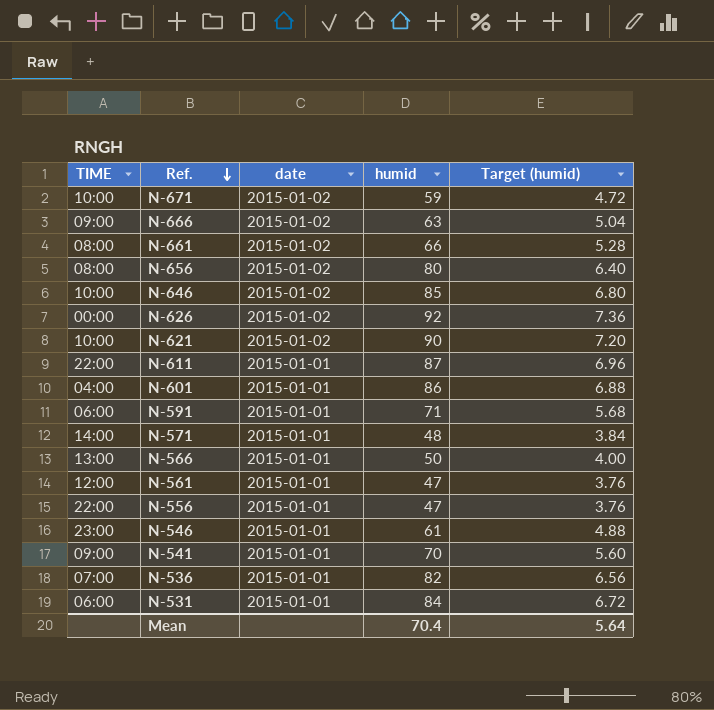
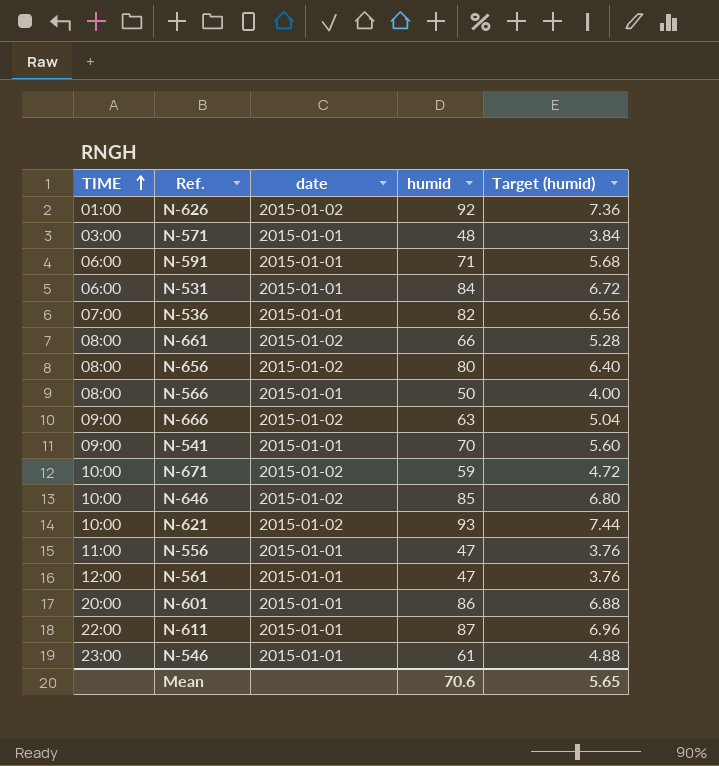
row order: Ref. descending -> TIME ascending
N-626 | TIME: 00:00 -> 01:00
N-571 | TIME: 14:00 -> 03:00
N-566 | TIME: 13:00 -> 08:00
N-621 | humid: 90 -> 93
N-621 | Target (humid): 7.20 -> 7.44
N-556 | TIME: 22:00 -> 11:00
N-601 | TIME: 04:00 -> 20:00
Mean | humid: 70.4 -> 70.6
Mean | Target (humid): 5.64 -> 5.65

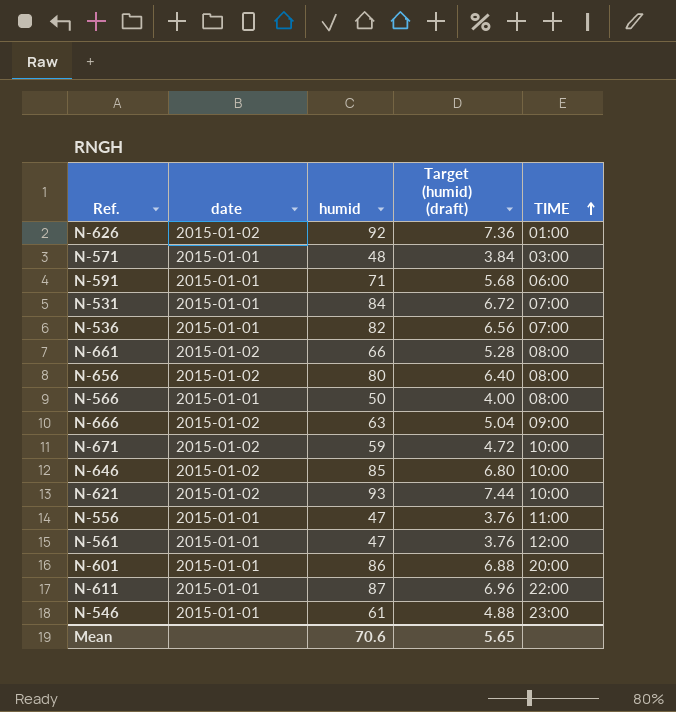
column name: Target (humid) -> Target (humid) (draft)
column TIME | position: 1 -> 5
row N-541: 09:00 | 2015-01-01 | 70 | 5.60 -> none
N-531 | TIME: 06:00 -> 07:00

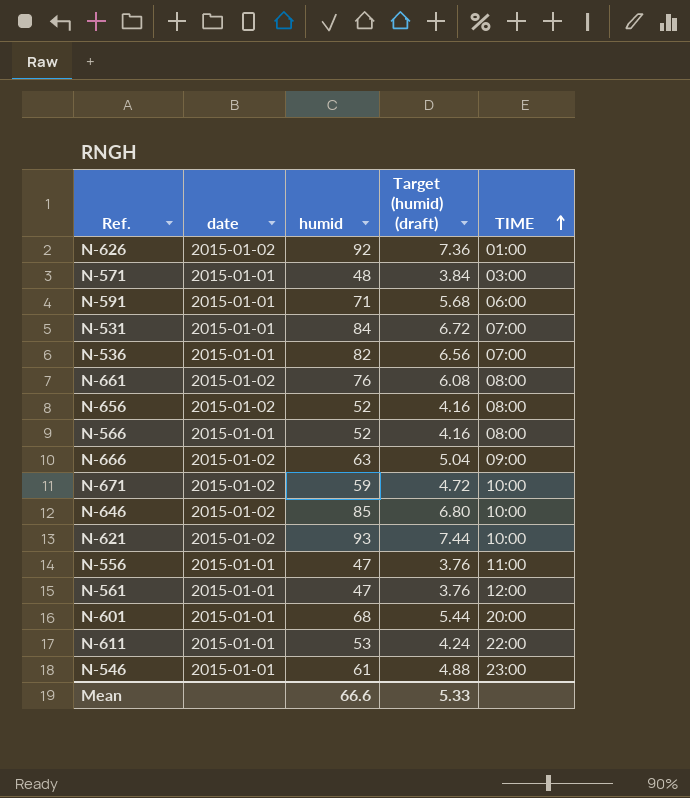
N-661 | humid: 66 -> 76
N-661 | Target (humid) (draft): 5.28 -> 6.08
N-656 | humid: 80 -> 52
N-656 | Target (humid) (draft): 6.40 -> 4.16
N-566 | humid: 50 -> 52
N-566 | Target (humid) (draft): 4.00 -> 4.16
N-601 | humid: 86 -> 68
N-601 | Target (humid) (draft): 6.88 -> 5.44
N-611 | humid: 87 -> 53
N-611 | Target (humid) (draft): 6.96 -> 4.24
Mean | humid: 70.6 -> 66.6
Mean | Target (humid) (draft): 5.65 -> 5.33

